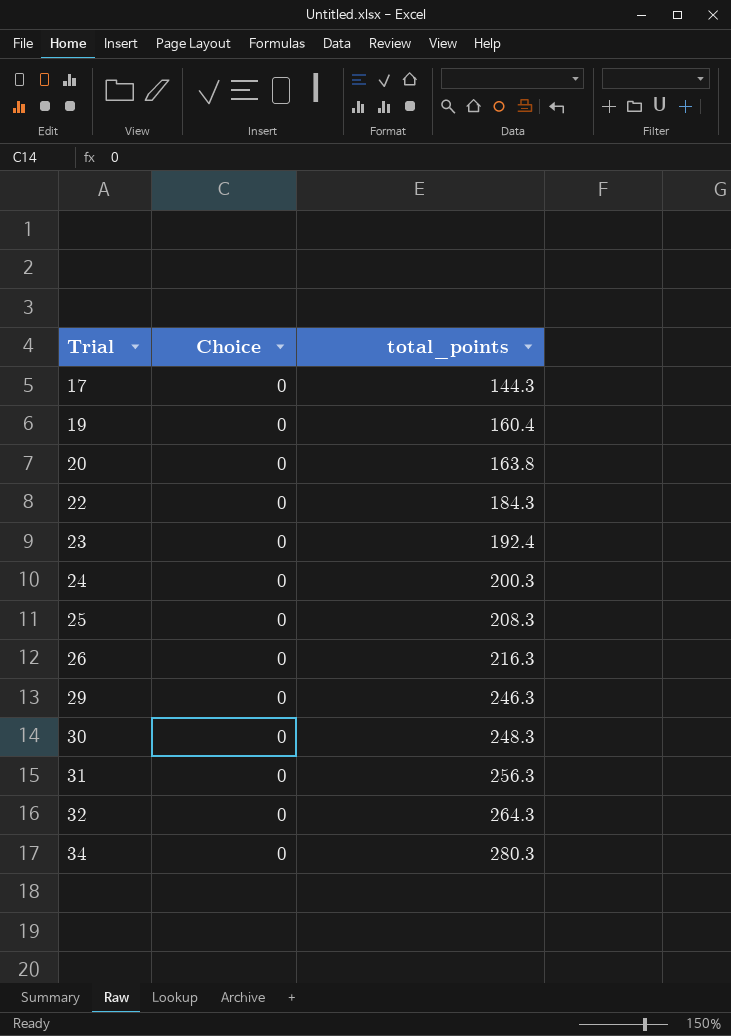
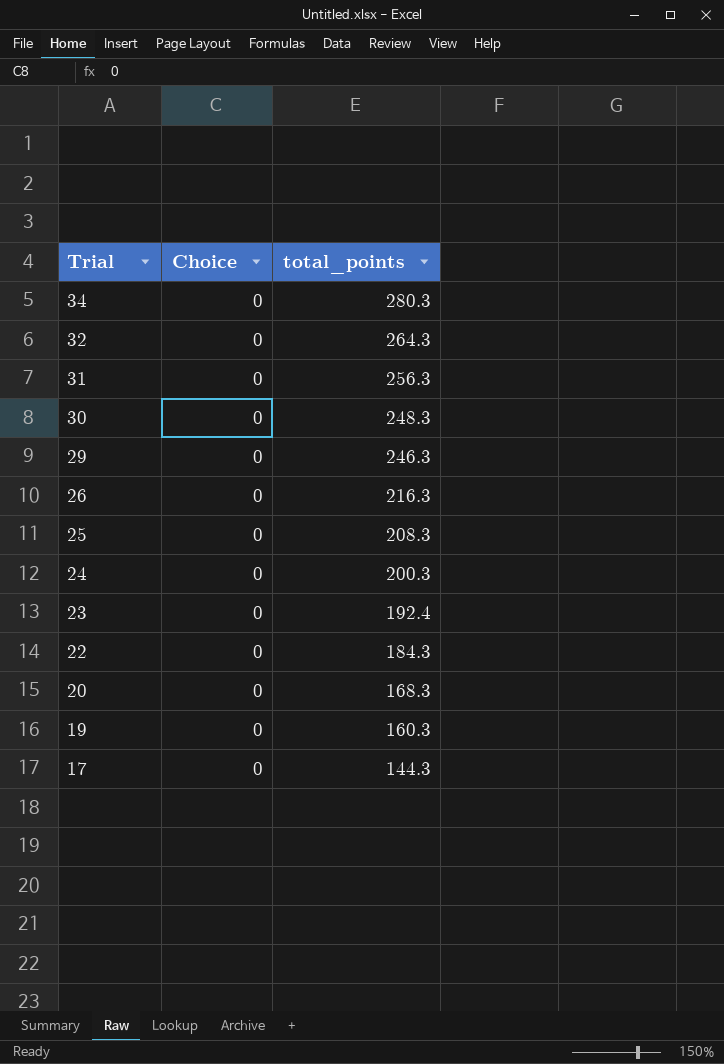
row order: Trial ascending -> Trial descending
20 | total_points: 163.8 -> 168.3
19 | total_points: 160.4 -> 160.3

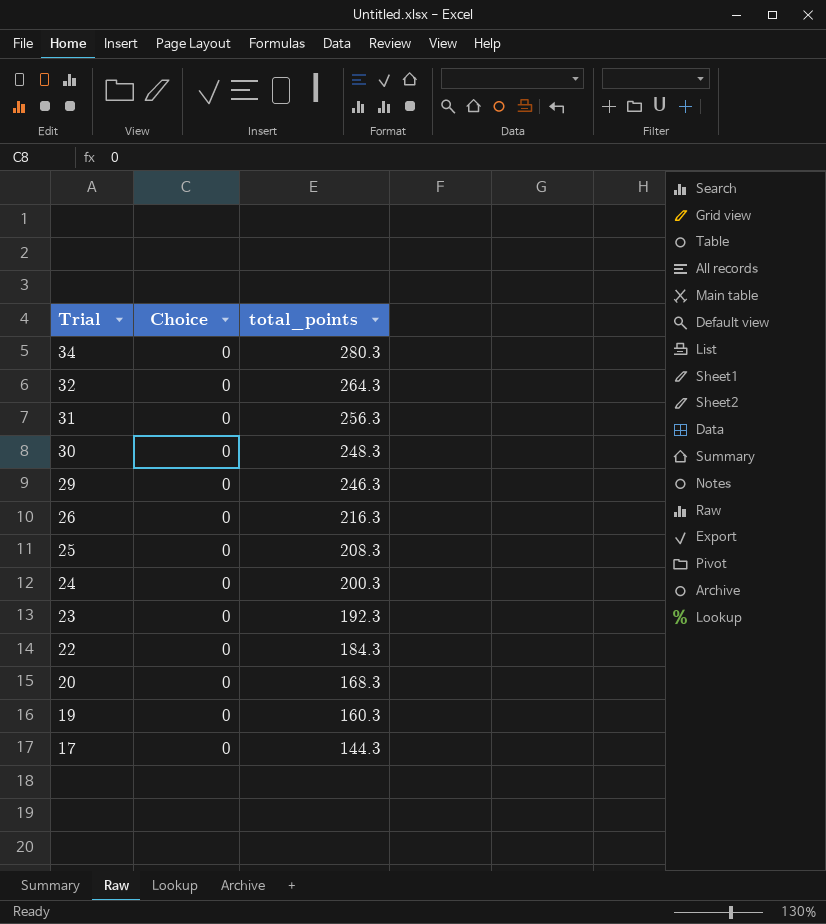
23 | total_points: 192.4 -> 192.3

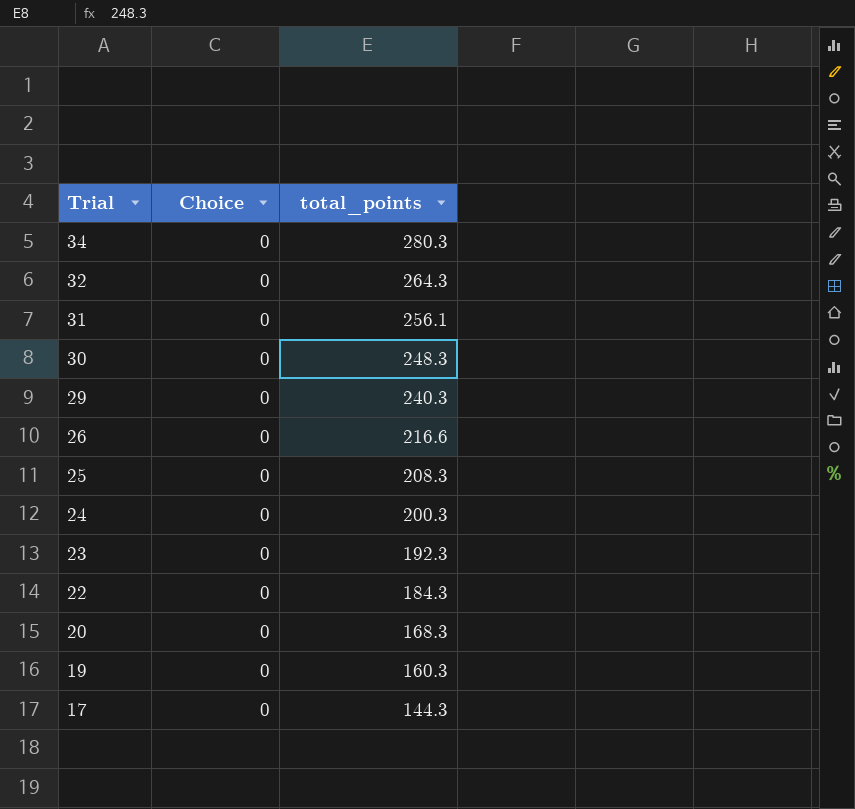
31 | total_points: 256.3 -> 256.1
29 | total_points: 246.3 -> 240.3
26 | total_points: 216.3 -> 216.6

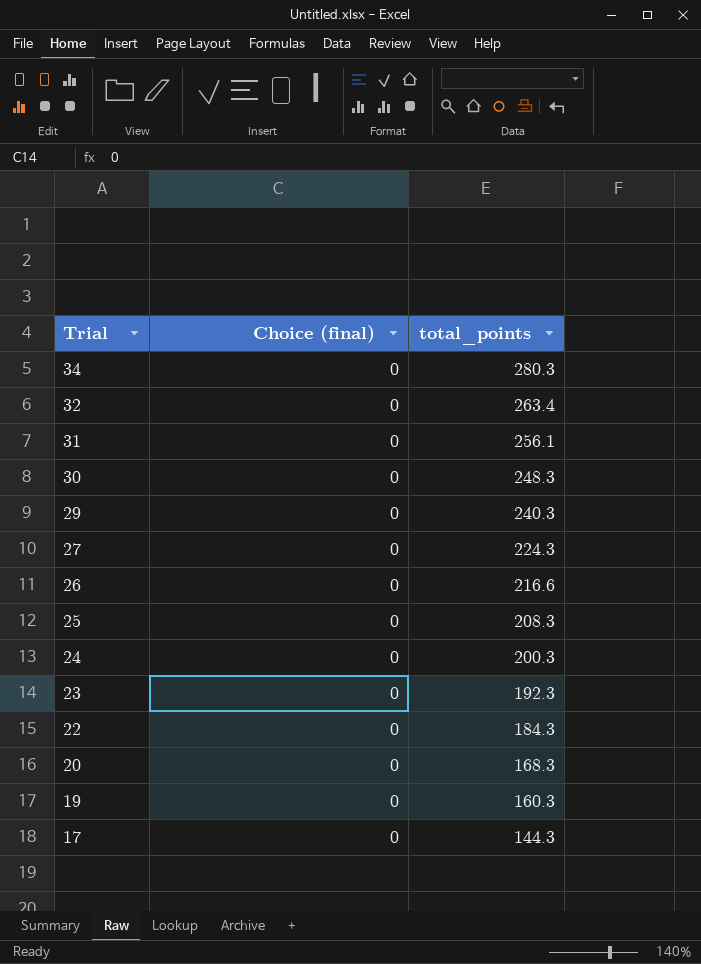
column name: Choice -> Choice (final)
32 | total_points: 264.3 -> 263.4
row 27: none -> 0 | 224.3

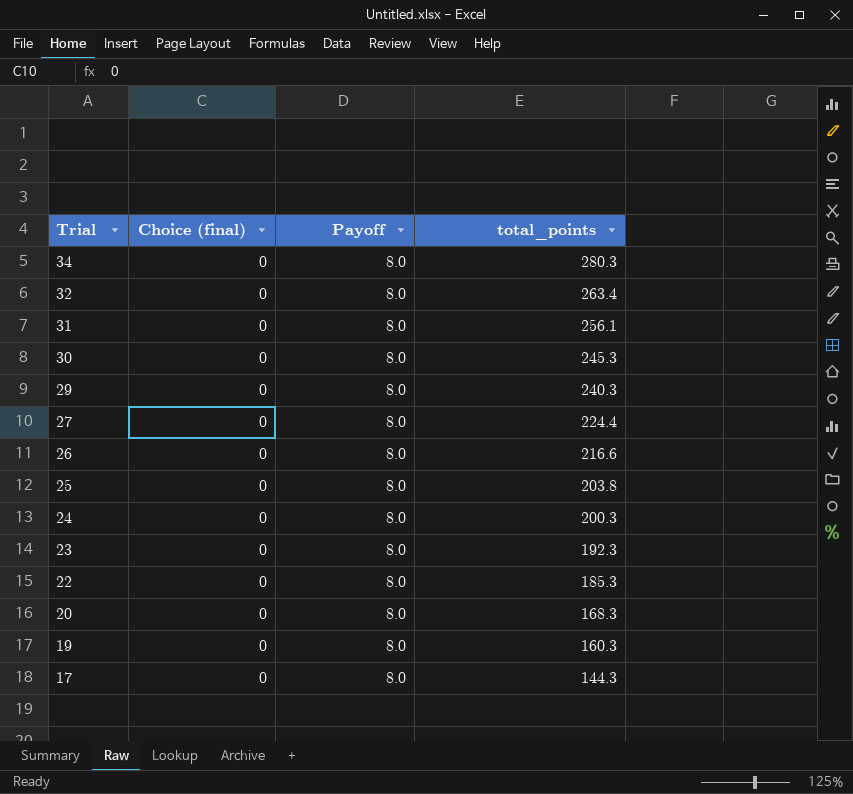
column Payoff | position: none -> 3
30 | total_points: 248.3 -> 245.3
27 | total_points: 224.3 -> 224.4
25 | total_points: 208.3 -> 203.8
22 | total_points: 184.3 -> 185.3

